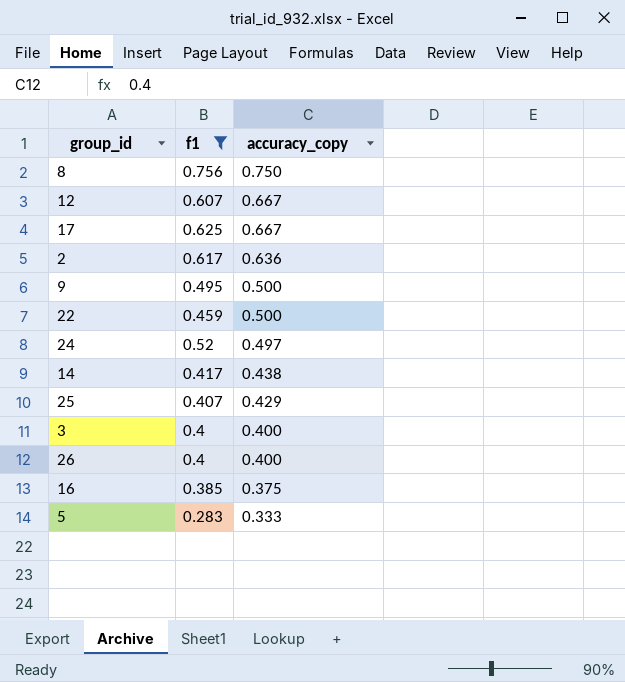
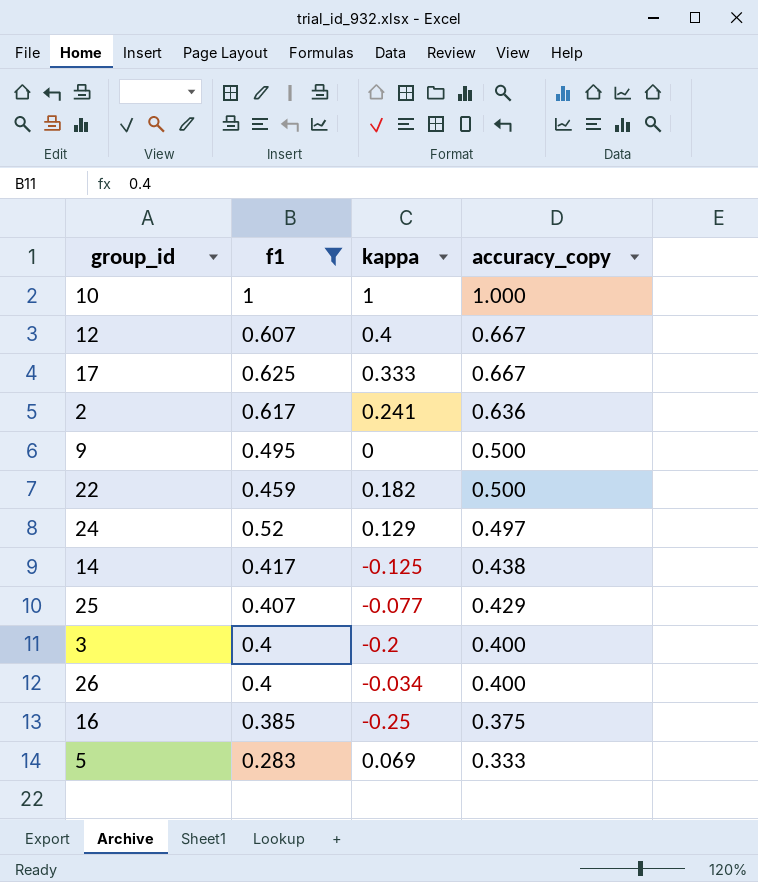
column kappa | position: none -> 3
row 8: 0.756 | 0.750 -> none
row 10: none -> 1 | 1 | 1.000

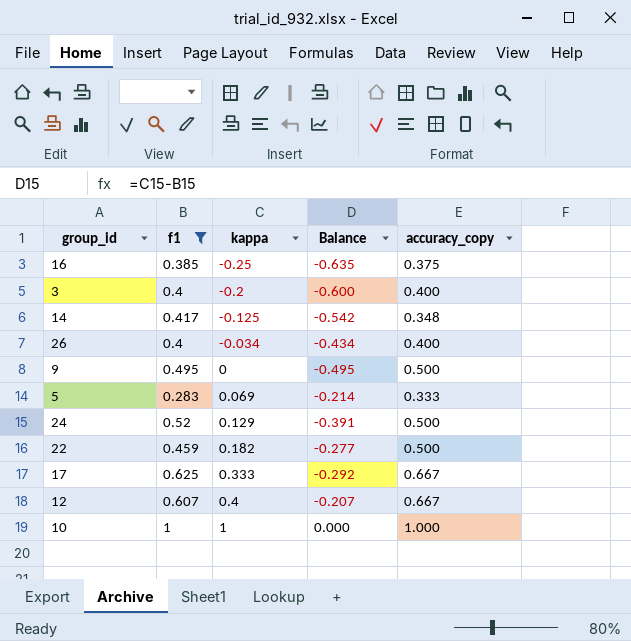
row order: accuracy_copy descending -> kappa ascending
column Balance | formula: none -> [kappa] - [f1]
row 2: 0.617 | 0.241 | 0.636 -> none
row 25: 0.407 | -0.077 | 0.429 -> none
14 | accuracy_copy: 0.438 -> 0.348
24 | accuracy_copy: 0.497 -> 0.500

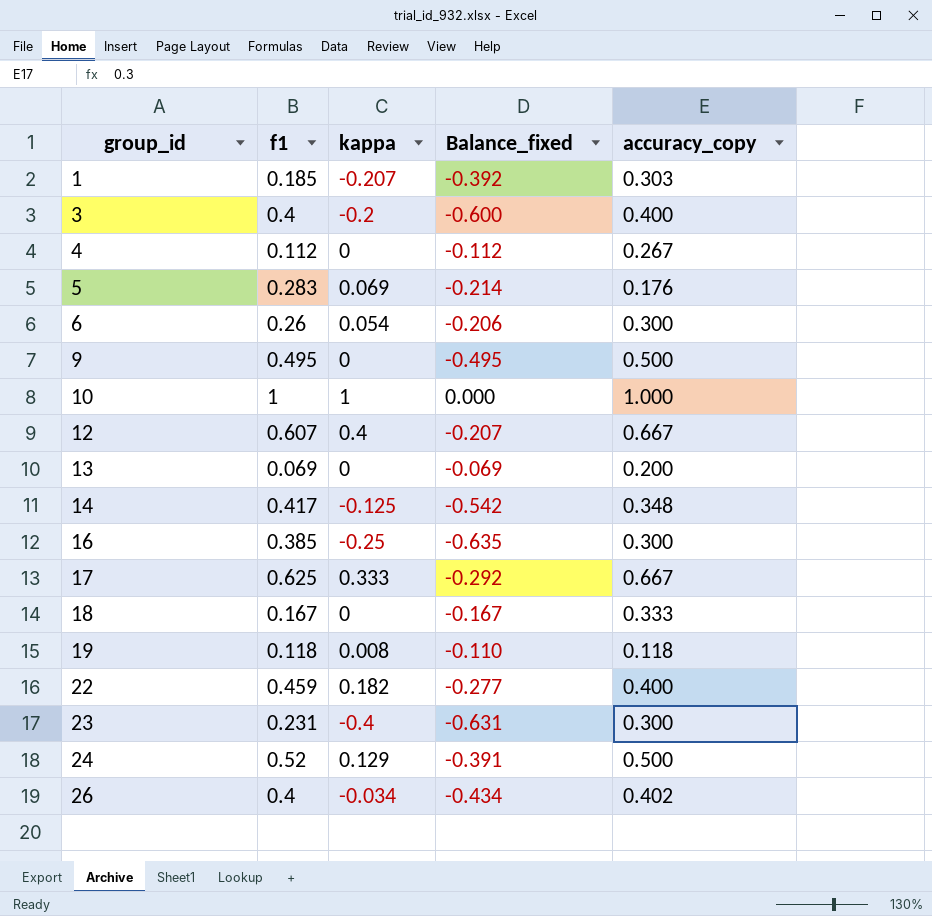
filter: f1 >= 0.283 -> none
row order: kappa ascending -> group_id ascending
column name: Balance -> Balance_fixed
5 | accuracy_copy: 0.333 -> 0.176
16 | accuracy_copy: 0.375 -> 0.300
22 | accuracy_copy: 0.500 -> 0.400
26 | accuracy_copy: 0.400 -> 0.402

